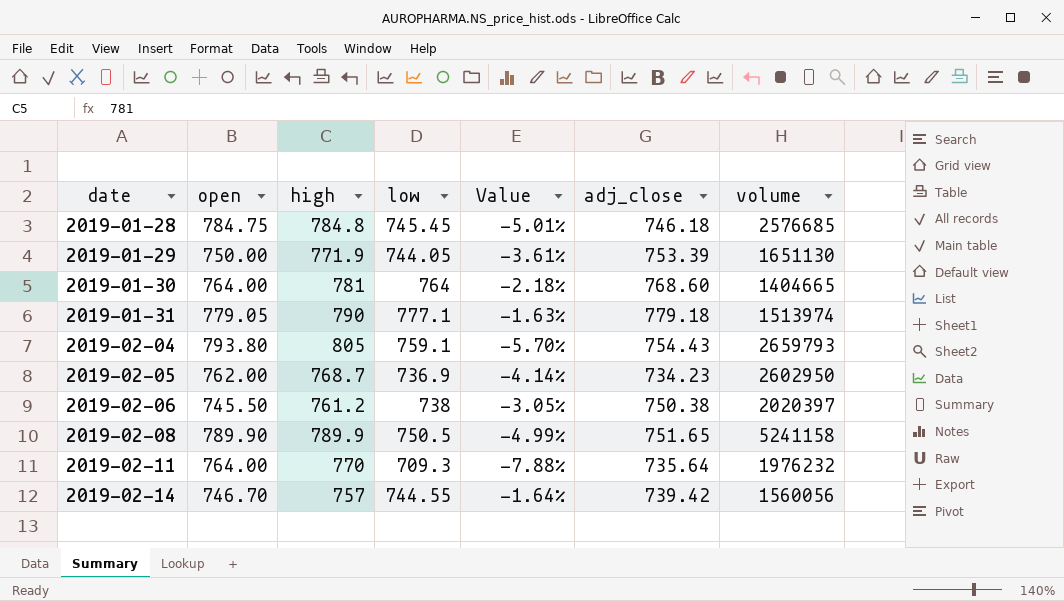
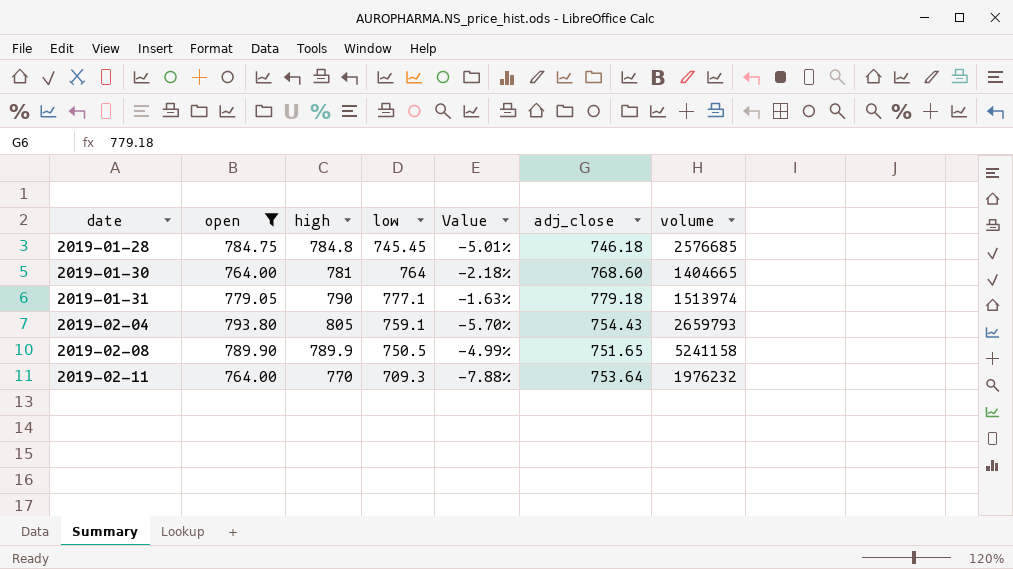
filter: none -> open >= 764.00
2019-02-11 | adj_close: 735.64 -> 753.64

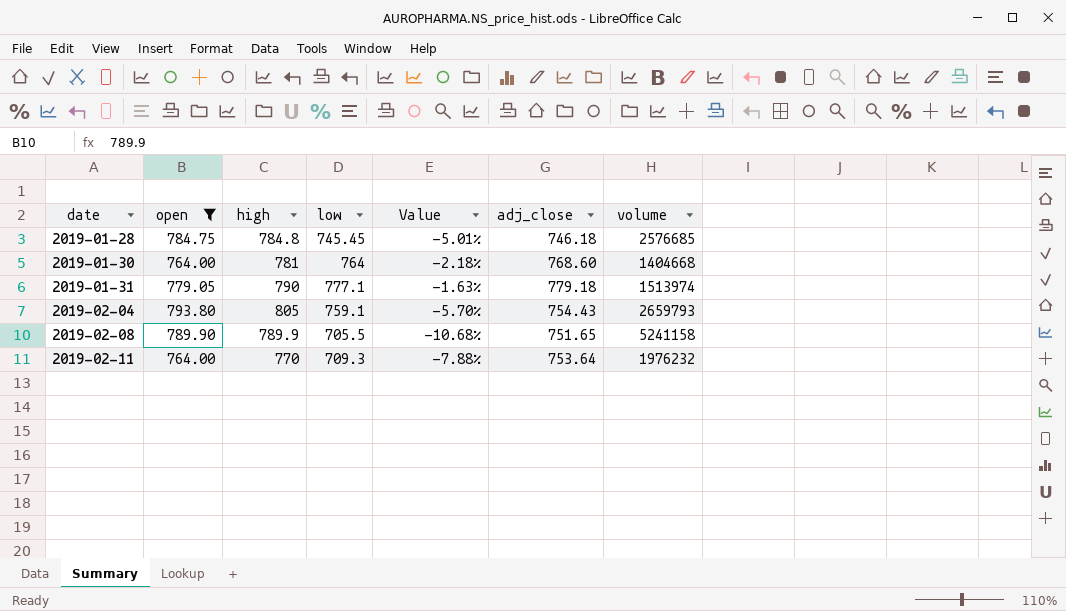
2019-01-30 | volume: 1404665 -> 1404668
2019-02-08 | low: 750.5 -> 705.5
2019-02-08 | Value: -4.99% -> -10.68%

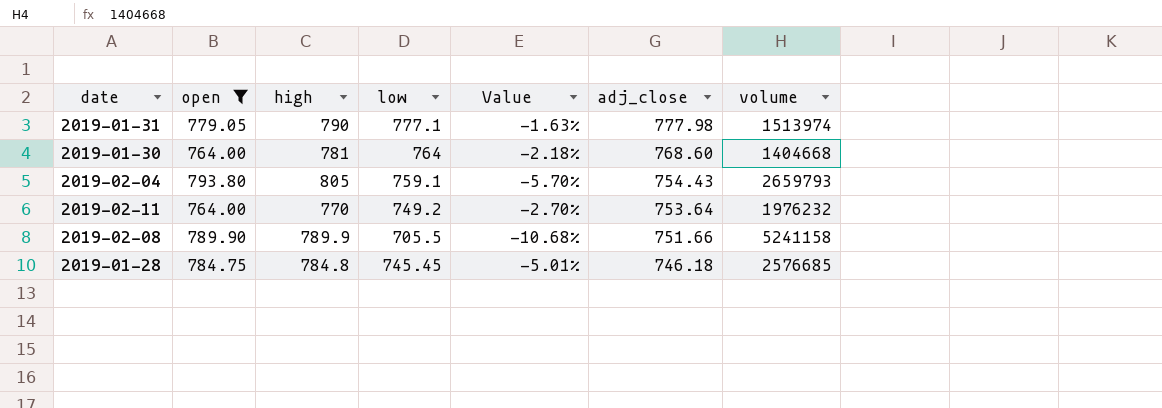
row order: date ascending -> adj_close descending
2019-01-31 | adj_close: 779.18 -> 777.98
2019-02-11 | low: 709.3 -> 749.2
2019-02-11 | Value: -7.88% -> -2.70%
2019-02-08 | adj_close: 751.65 -> 751.66

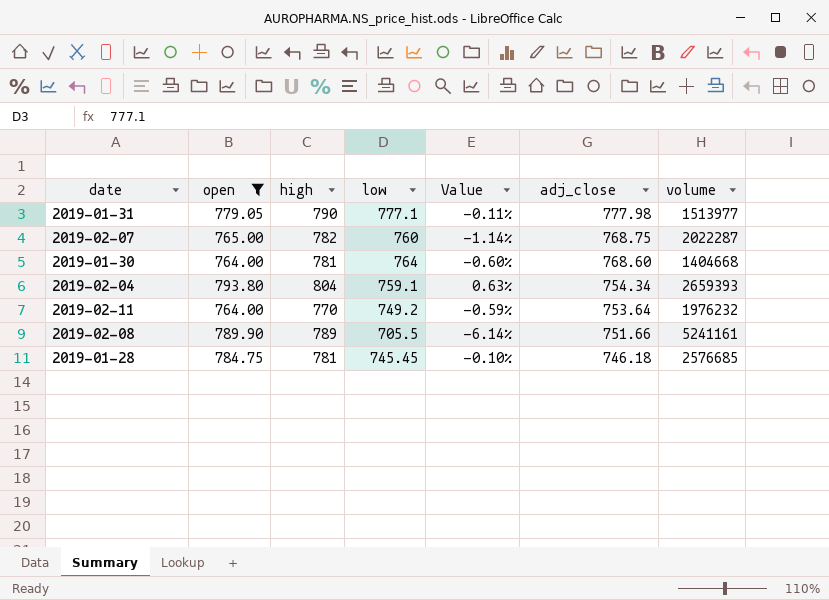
column Value | formula: ([low] - [high]) / [high] -> ([low] - [adj_close]) / [adj_close]
2019-01-31 | volume: 1513974 -> 1513977
row 2019-02-07: none -> 765.00 | 782 | 760 | -1.14% | 768.75 | 2022287
2019-02-04 | high: 805 -> 804
2019-02-04 | adj_close: 754.43 -> 754.34
2019-02-04 | volume: 2659793 -> 2659393
2019-02-08 | high: 789.9 -> 789
2019-02-08 | volume: 5241158 -> 5241161
2019-01-28 | high: 784.8 -> 781

